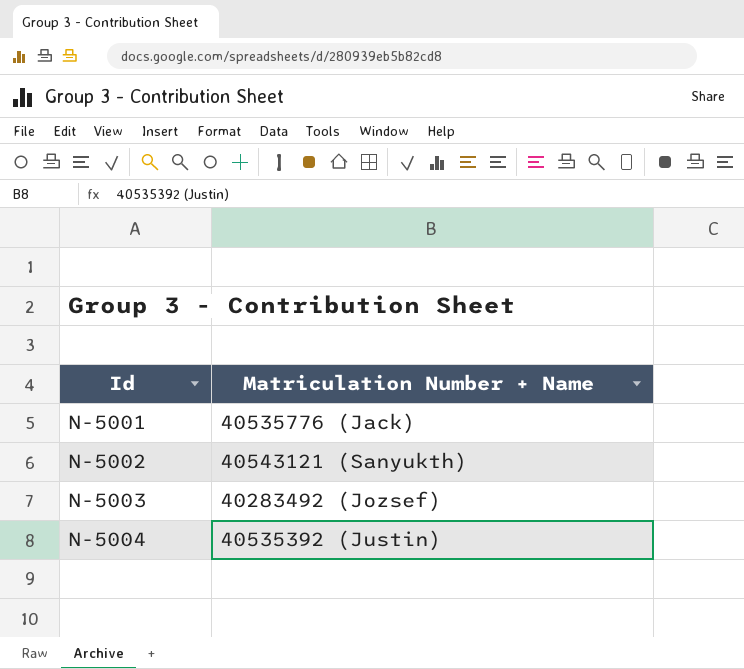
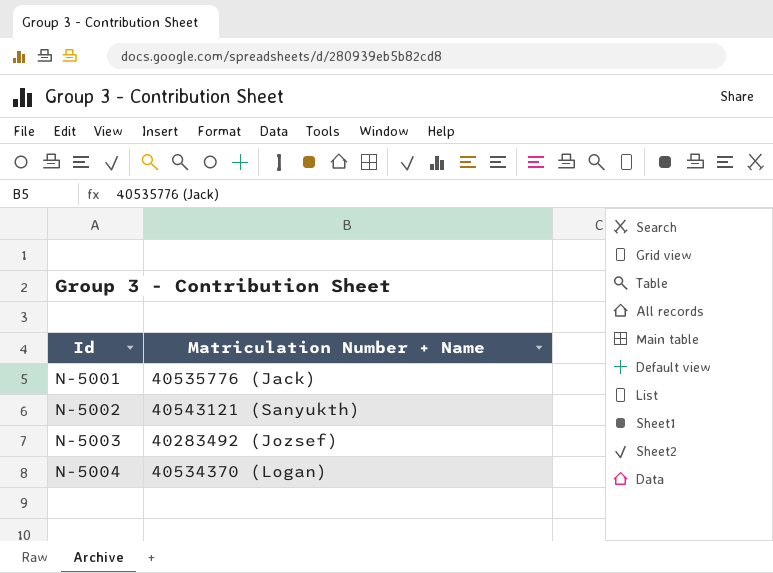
N-5004 | Matriculation Number + Name: 40535392 (Justin) -> 40534370 (Logan)

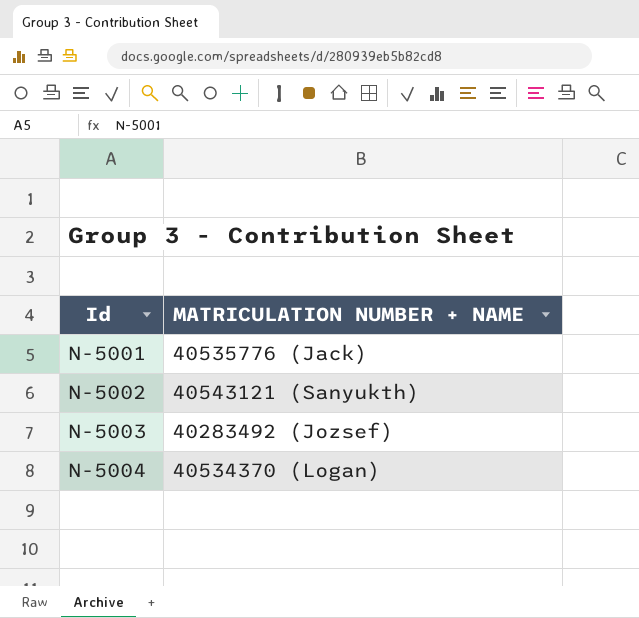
column name: Matriculation Number + Name -> MATRICULATION NUMBER + NAME

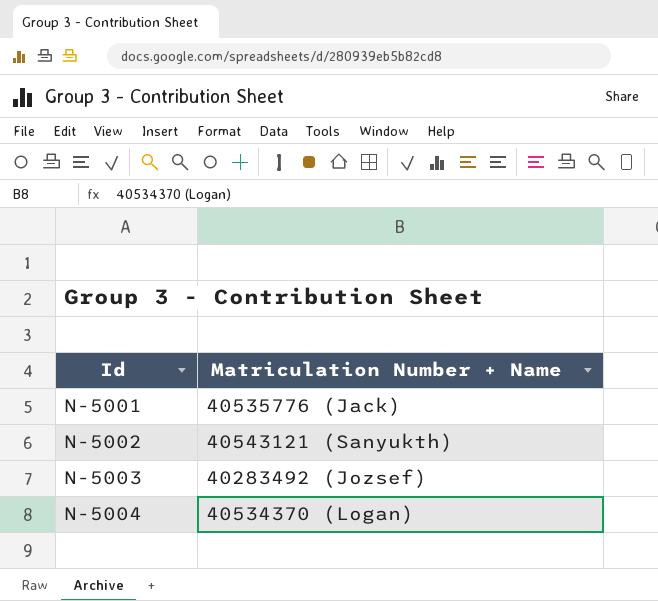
column name: MATRICULATION NUMBER + NAME -> Matriculation Number + Name

